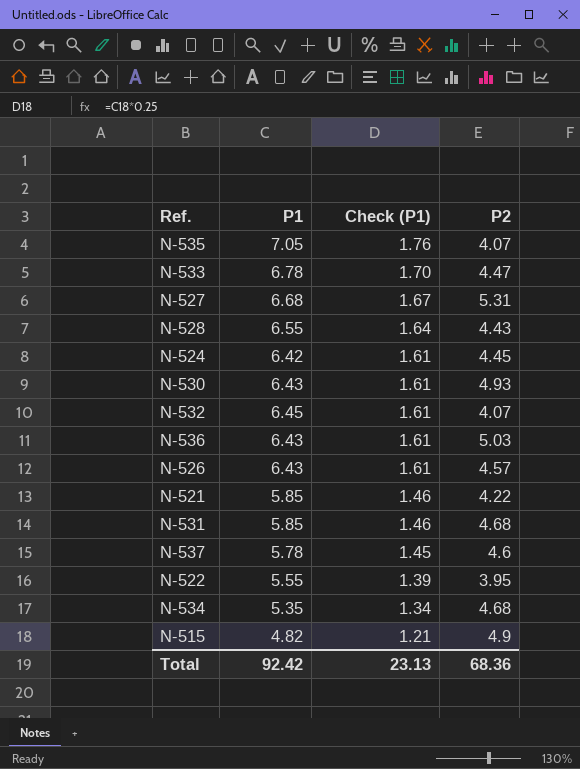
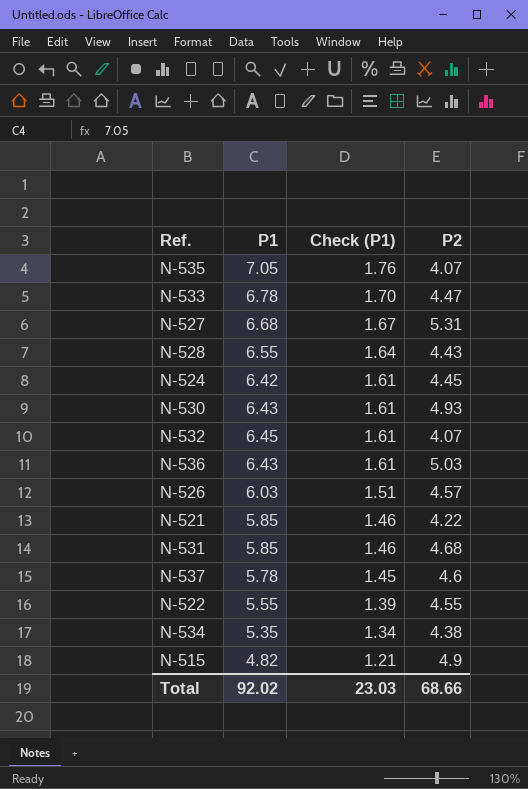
N-526 | P1: 6.43 -> 6.03
N-526 | Check (P1): 1.61 -> 1.51
N-522 | P2: 3.95 -> 4.55
N-534 | P2: 4.68 -> 4.38
Total | P1: 92.42 -> 92.02
Total | Check (P1): 23.13 -> 23.03
Total | P2: 68.36 -> 68.66

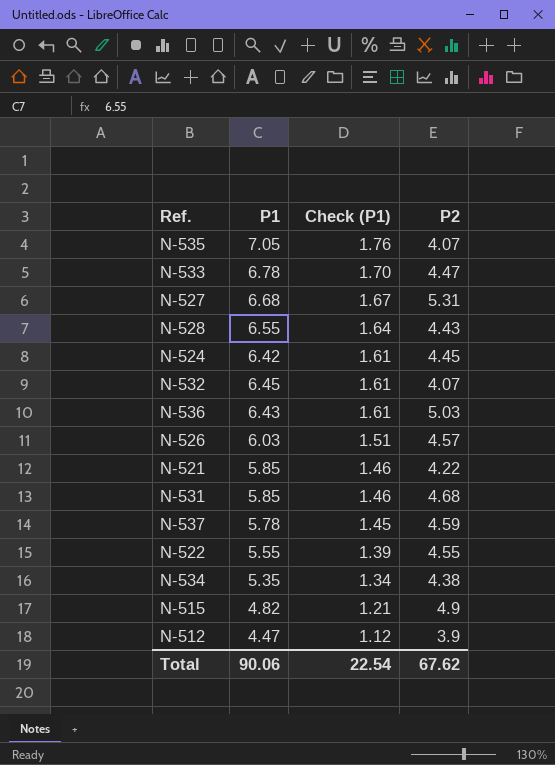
row N-530: 6.43 | 1.61 | 4.93 -> none
N-537 | P2: 4.6 -> 4.59
row N-512: none -> 4.47 | 1.12 | 3.9
Total | P1: 92.02 -> 90.06
Total | Check (P1): 23.03 -> 22.54
Total | P2: 68.66 -> 67.62

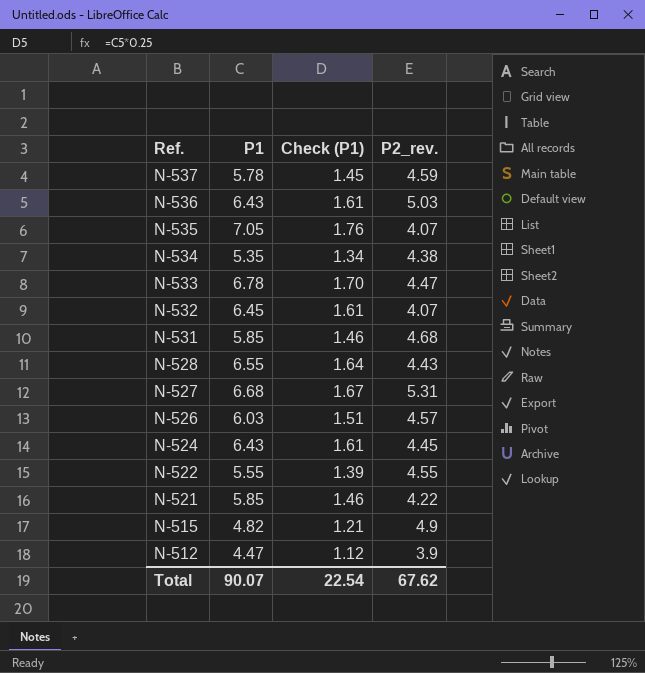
row order: Check (P1) descending -> Ref. descending
column name: P2 -> P2_rev.
N-524 | P1: 6.42 -> 6.43
Total | P1: 90.06 -> 90.07

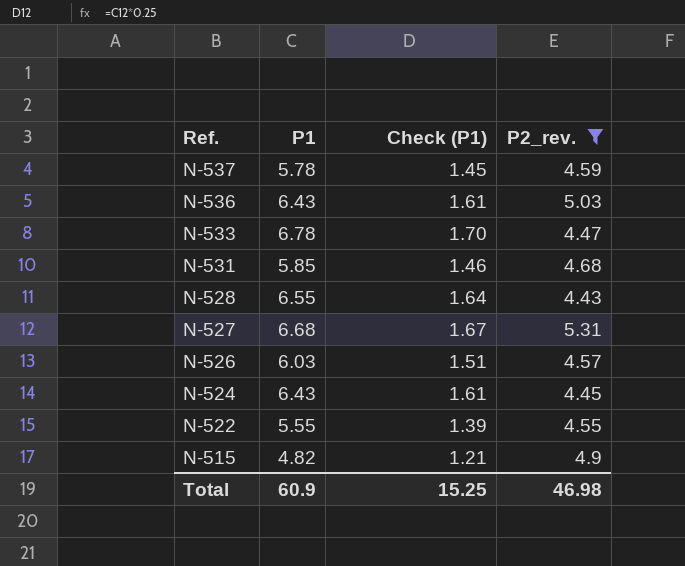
filter: none -> P2_rev. >= 4.43
Total | P1: 90.07 -> 60.9
Total | Check (P1): 22.54 -> 15.25
Total | P2_rev.: 67.62 -> 46.98

